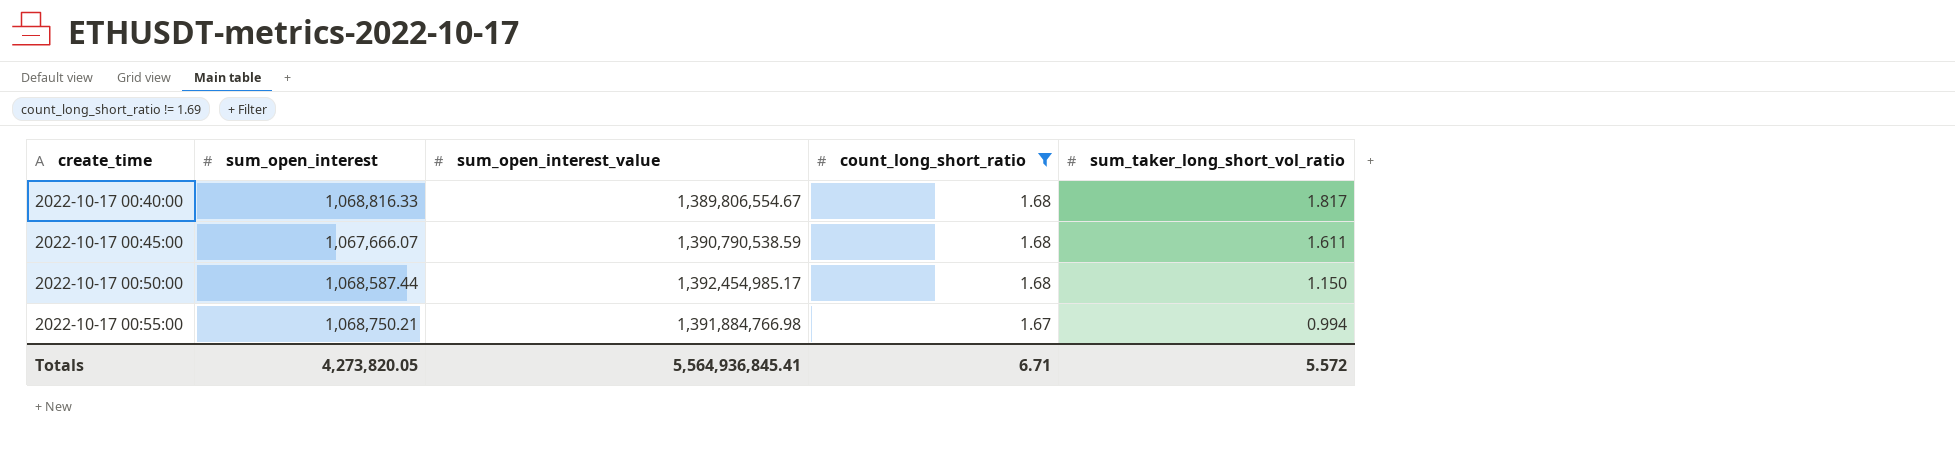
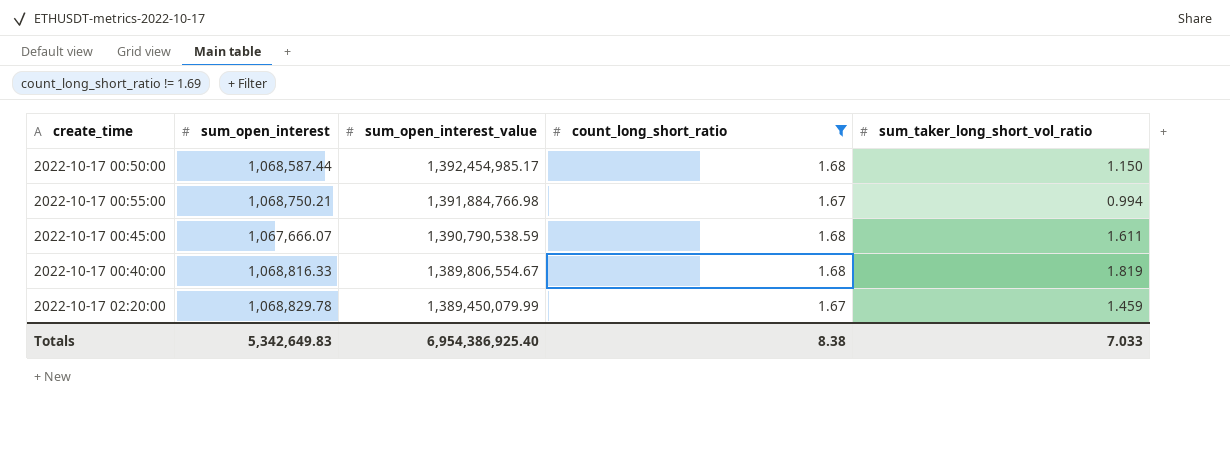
row order: create_time ascending -> sum_open_interest_value descending
2022-10-17 00:40:00 | sum_taker_long_short_vol_ratio: 1.817 -> 1.819
row 2022-10-17 02:20:00: none -> 1,068,829.78 | 1,389,450,079.99 | 1.67 | 1.459
Totals | sum_open_interest: 4,273,820.05 -> 5,342,649.83
Totals | sum_open_interest_value: 5,564,936,845.41 -> 6,954,386,925.40
Totals | count_long_short_ratio: 6.71 -> 8.38
Totals | sum_taker_long_short_vol_ratio: 5.572 -> 7.033

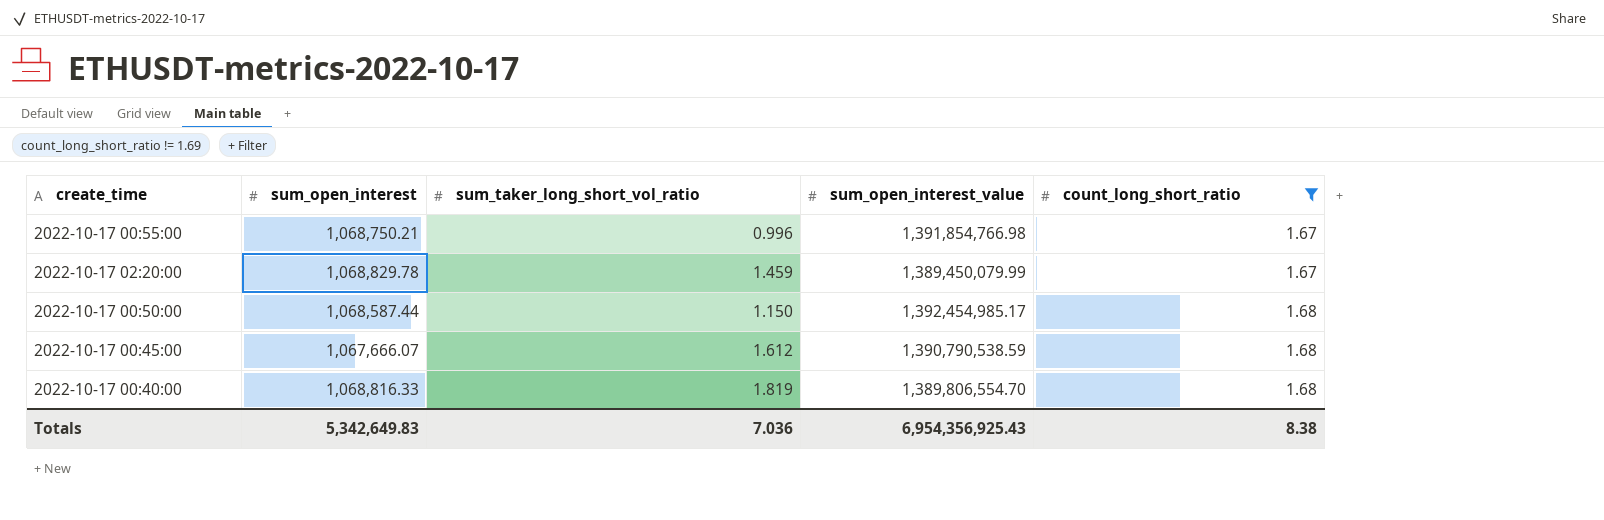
row order: sum_open_interest_value descending -> count_long_short_ratio ascending
column sum_taker_long_short_vol_ratio | position: 5 -> 3
2022-10-17 00:55:00 | sum_taker_long_short_vol_ratio: 0.994 -> 0.996
2022-10-17 00:55:00 | sum_open_interest_value: 1,391,884,766.98 -> 1,391,854,766.98
2022-10-17 00:45:00 | sum_taker_long_short_vol_ratio: 1.611 -> 1.612
2022-10-17 00:40:00 | sum_open_interest_value: 1,389,806,554.67 -> 1,389,806,554.70
Totals | sum_taker_long_short_vol_ratio: 7.033 -> 7.036
Totals | sum_open_interest_value: 6,954,386,925.40 -> 6,954,356,925.43

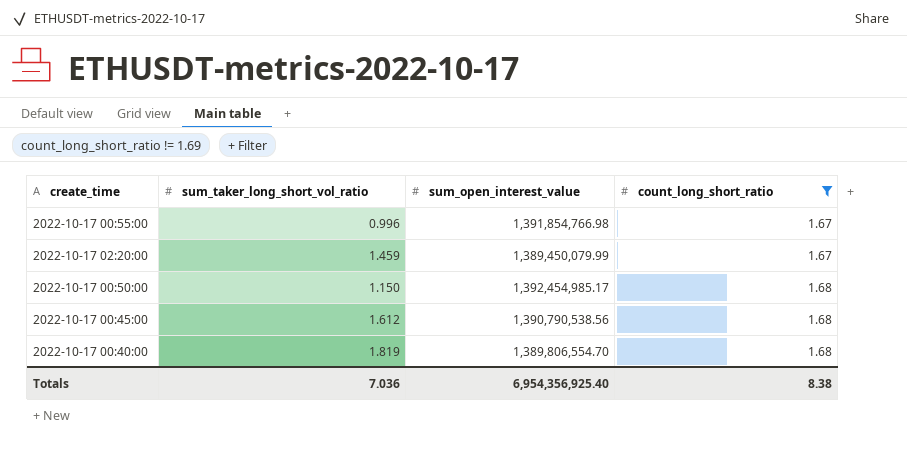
column sum_open_interest | position: 2 -> none
2022-10-17 00:45:00 | sum_open_interest_value: 1,390,790,538.59 -> 1,390,790,538.56
Totals | sum_open_interest_value: 6,954,356,925.43 -> 6,954,356,925.40

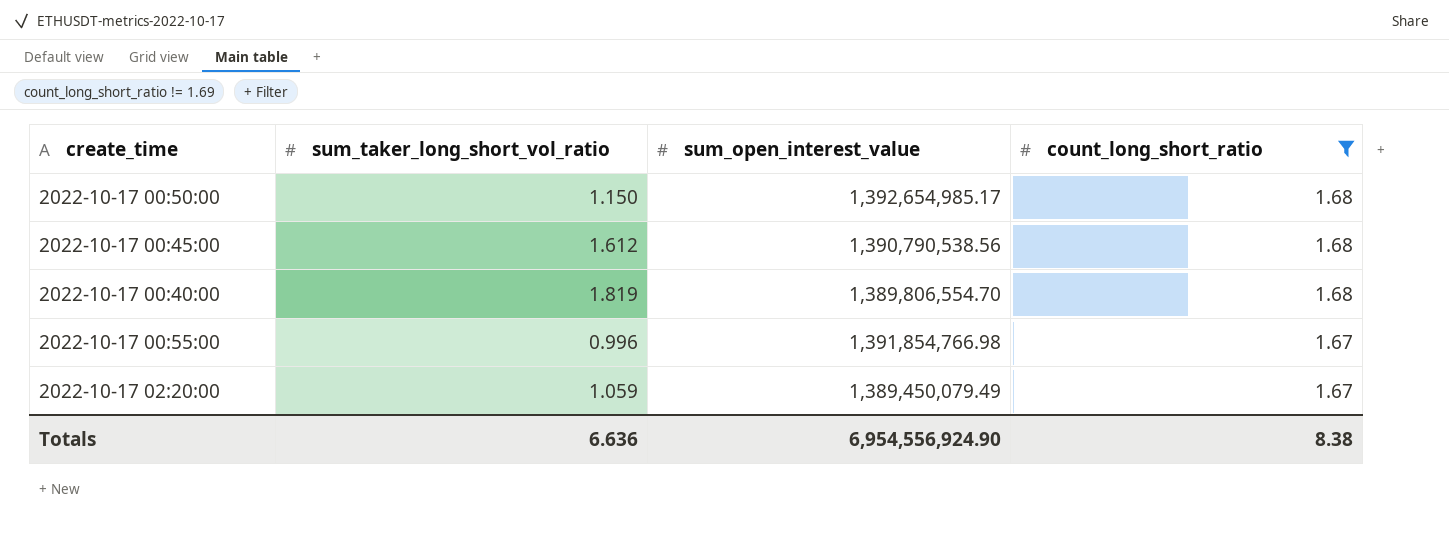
row order: count_long_short_ratio ascending -> count_long_short_ratio descending
2022-10-17 00:50:00 | sum_open_interest_value: 1,392,454,985.17 -> 1,392,654,985.17
2022-10-17 02:20:00 | sum_taker_long_short_vol_ratio: 1.459 -> 1.059
2022-10-17 02:20:00 | sum_open_interest_value: 1,389,450,079.99 -> 1,389,450,079.49
Totals | sum_taker_long_short_vol_ratio: 7.036 -> 6.636
Totals | sum_open_interest_value: 6,954,356,925.40 -> 6,954,556,924.90

